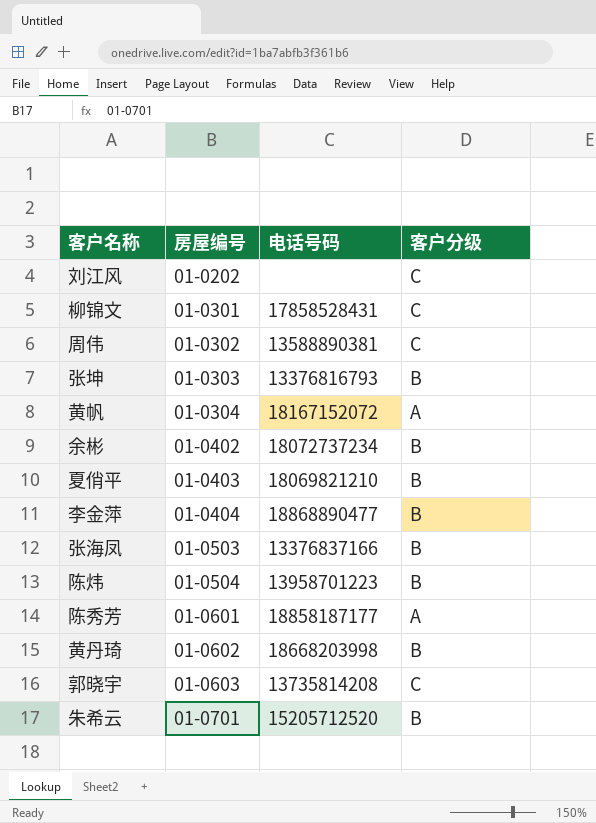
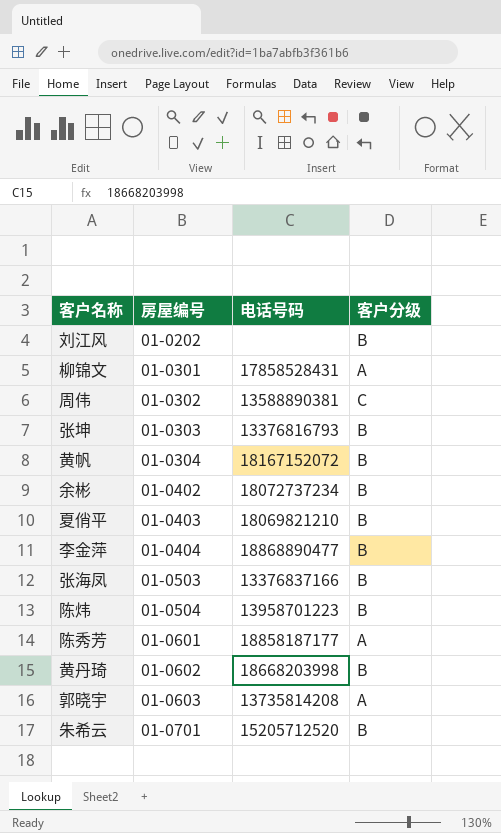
刘江风 | 客户分级: C -> B
柳锦文 | 客户分级: C -> A
黄帆 | 客户分级: A -> B
郭晓宇 | 客户分级: C -> A

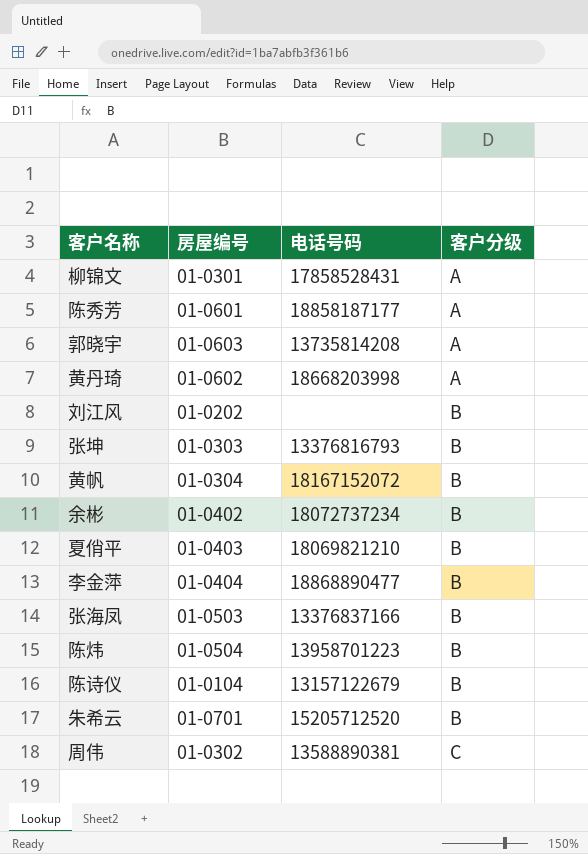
row order: 房屋编号 ascending -> 客户分级 ascending
黄丹琦 | 客户分级: B -> A
row 陈诗仪: none -> 01-0104 | 13157122679 | B

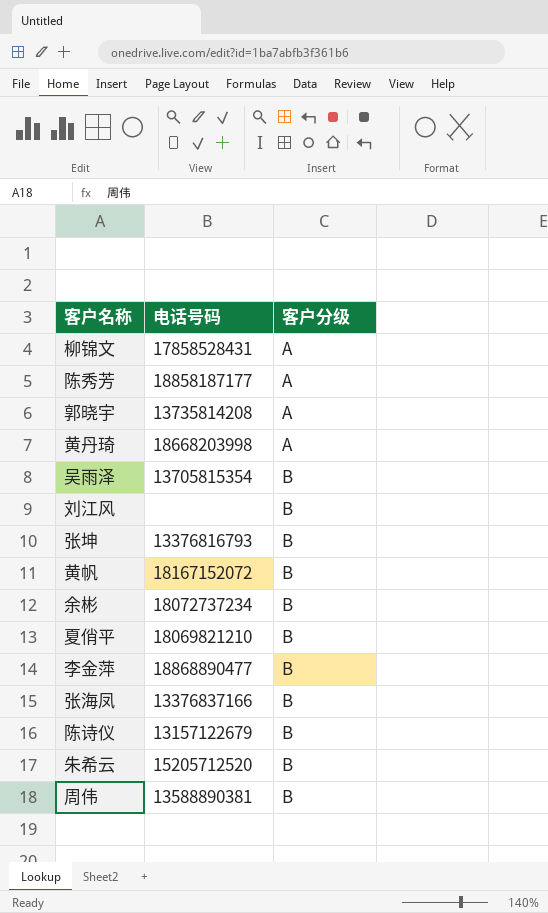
column 房屋编号 | position: 2 -> none
row 陈炜: 01-0504 | 13958701223 | B -> none
row 吴雨泽: none -> 13705815354 | B
周伟 | 客户分级: C -> B

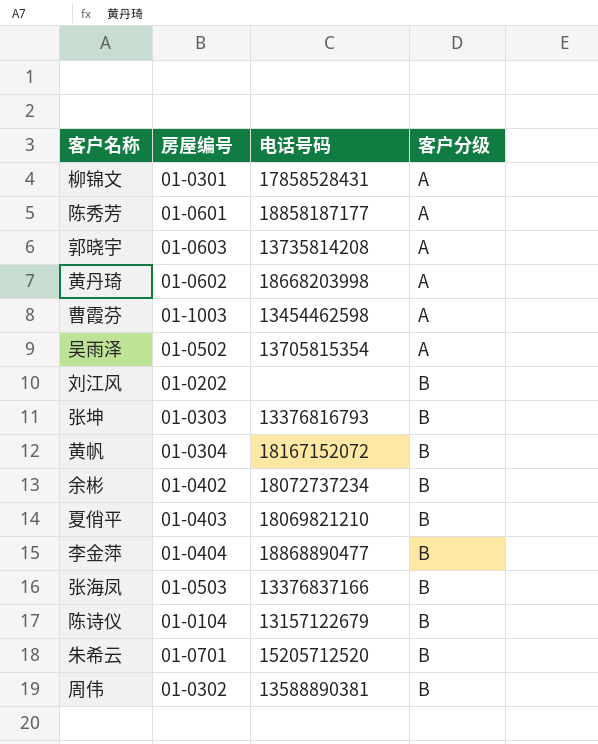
column 房屋编号 | position: none -> 2
row 曹霞芬: none -> 01-1003 | 13454462598 | A
吴雨泽 | 客户分级: B -> A

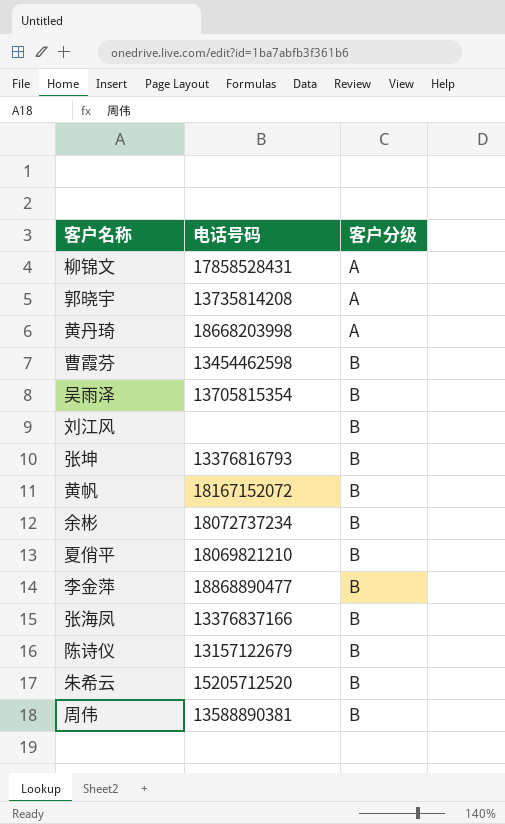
column 房屋编号 | position: 2 -> none
row 陈秀芳: 01-0601 | 18858187177 | A -> none
曹霞芬 | 客户分级: A -> B
吴雨泽 | 客户分级: A -> B

